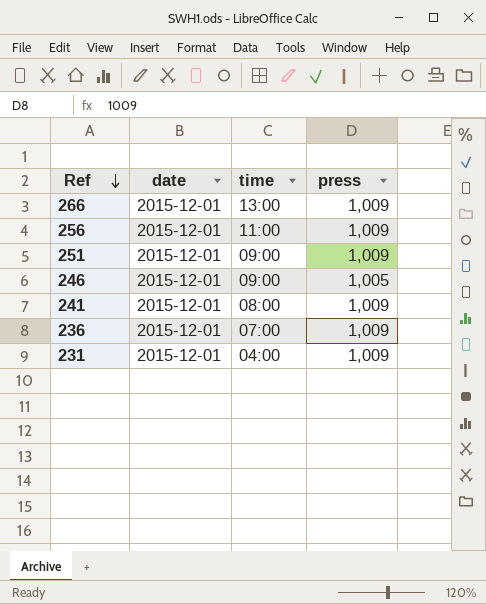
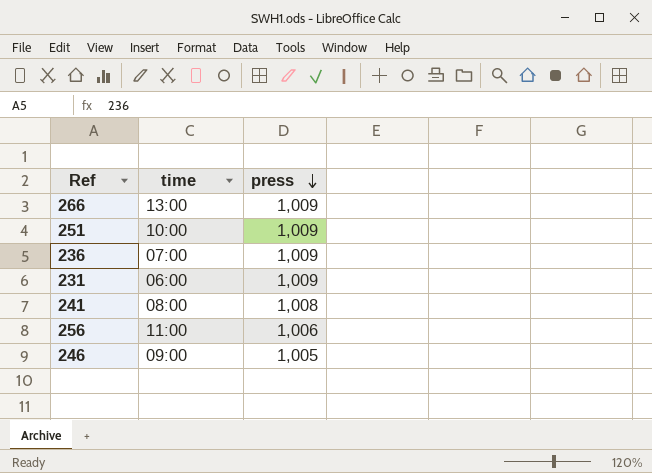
row order: Ref descending -> press descending
column date | position: 2 -> none
251 | time: 09:00 -> 10:00
231 | time: 04:00 -> 06:00
241 | press: 1,009 -> 1,008
256 | press: 1,009 -> 1,006

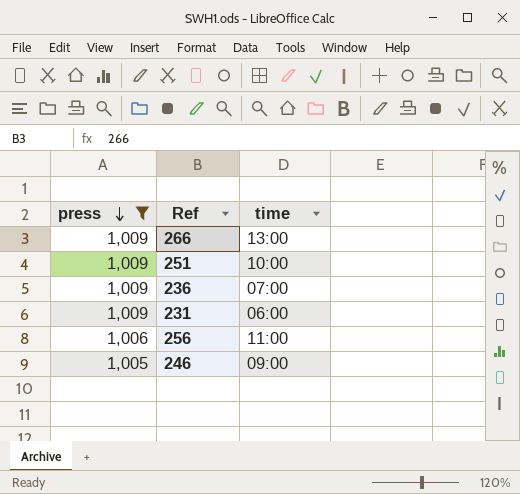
filter: none -> press != 1,008
column press | position: 3 -> 1

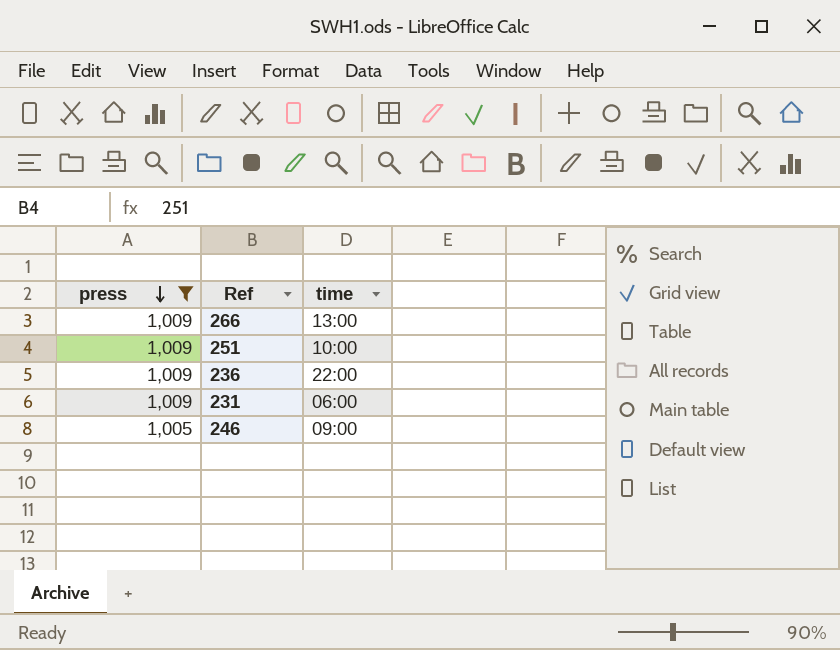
row 256: 1,006 | 11:00 -> none
236 | time: 07:00 -> 22:00

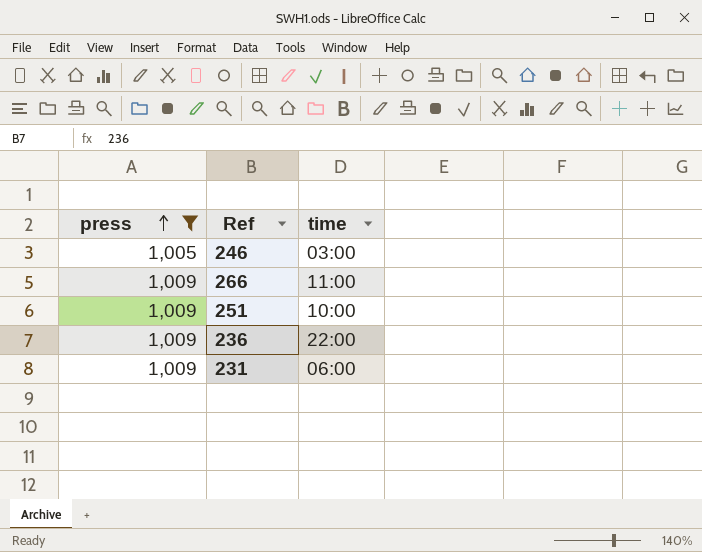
row order: press descending -> press ascending
246 | time: 09:00 -> 03:00
266 | time: 13:00 -> 11:00

